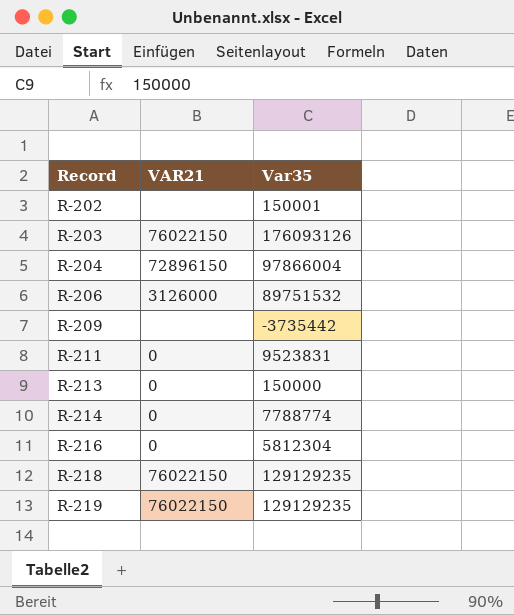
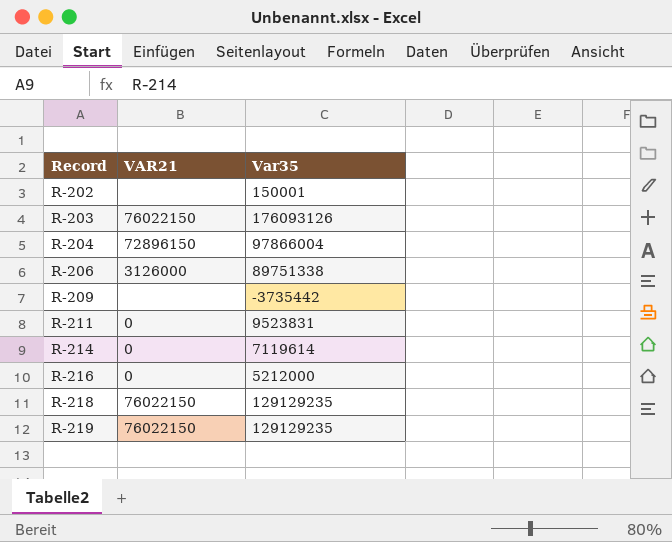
row R-213: 0 | 150000 -> none
R-206 | Var35: 89751532 -> 89751338
R-214 | Var35: 7788774 -> 7119614
R-216 | Var35: 5812304 -> 5212000

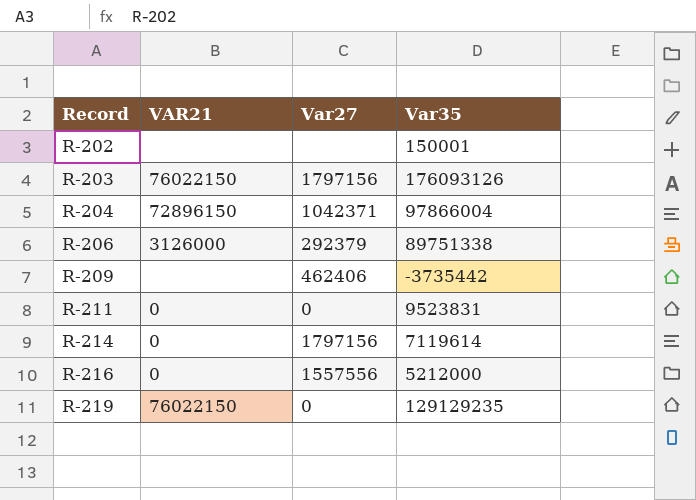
column Var27 | position: none -> 3
row R-218: 76022150 | 129129235 -> none

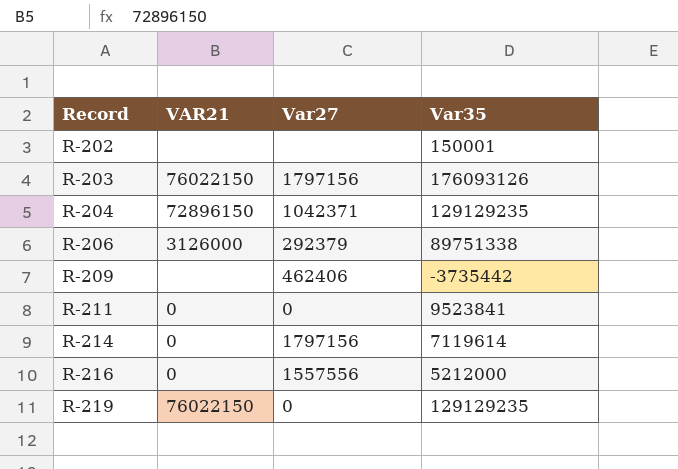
R-204 | Var35: 97866004 -> 129129235
R-211 | Var35: 9523831 -> 9523841

